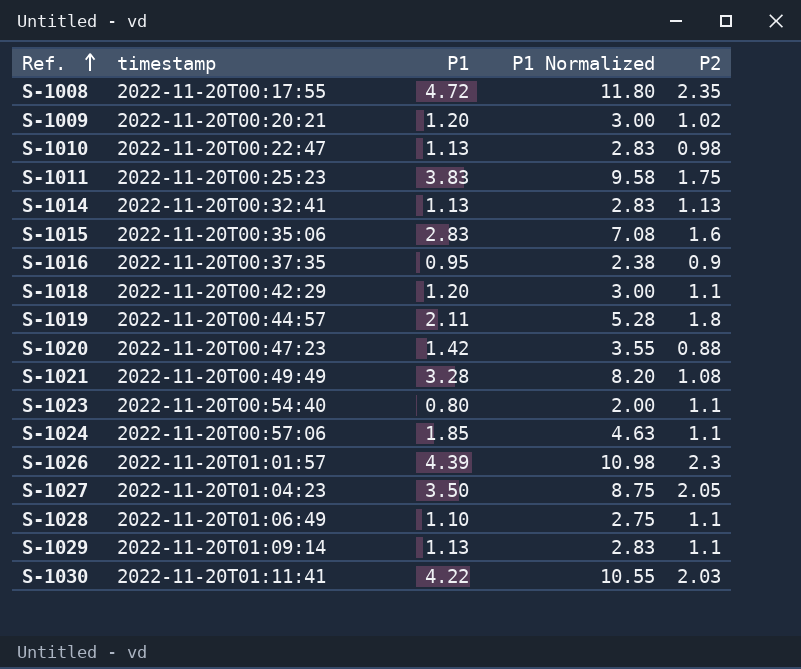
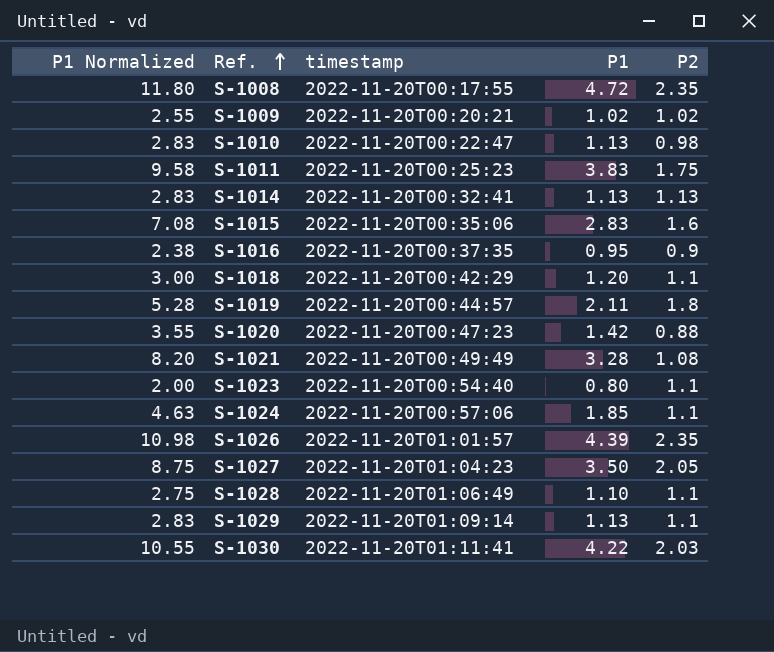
column P1 Normalized | position: 4 -> 1
S-1009 | P1 Normalized: 3.00 -> 2.55
S-1009 | P1: 1.20 -> 1.02
S-1026 | P2: 2.3 -> 2.35

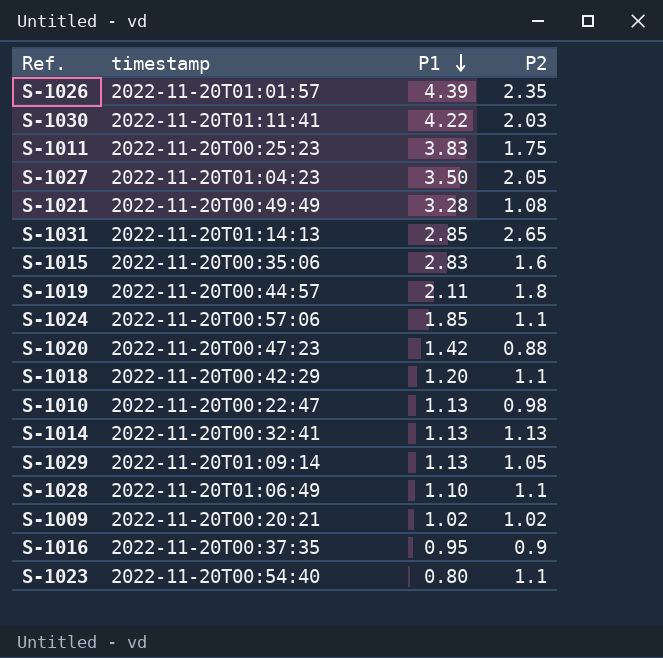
row order: Ref. ascending -> P1 descending
column P1 Normalized | formula: [P1] * 2.5 -> none
row S-1008: 11.80 | 2022-11-20T00:17:55 | 4.72 | 2.35 -> none
row S-1031: none -> 2022-11-20T01:14:13 | 2.85 | 2.65
S-1029 | P2: 1.1 -> 1.05

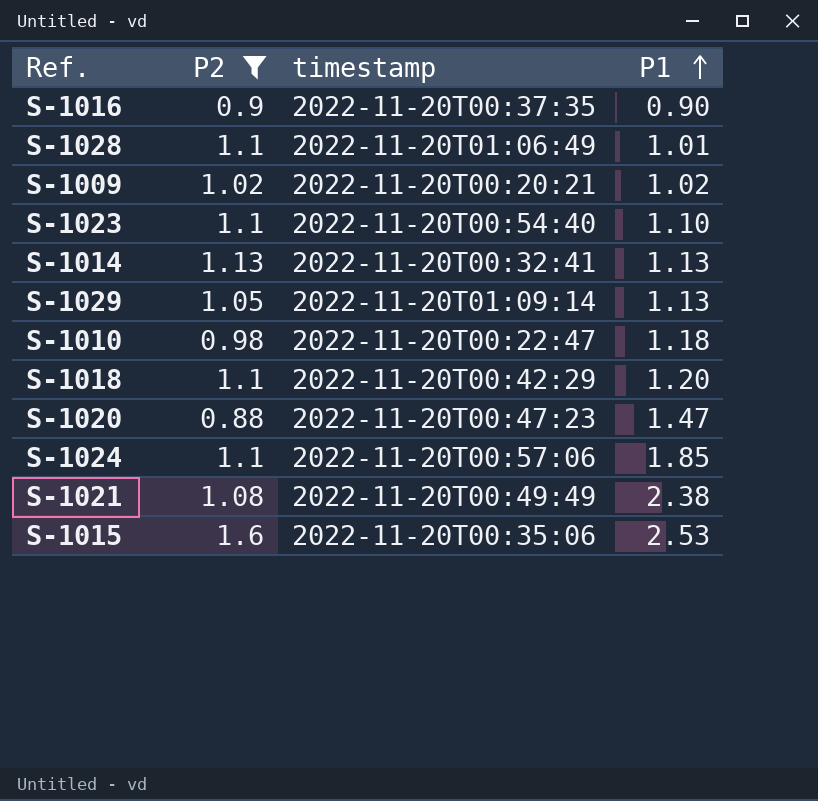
filter: none -> P2 <= 1.6
row order: P1 descending -> P1 ascending
column P2 | position: 4 -> 2
S-1016 | P1: 0.95 -> 0.90
S-1028 | P1: 1.10 -> 1.01
S-1023 | P1: 0.80 -> 1.10
S-1010 | P1: 1.13 -> 1.18
S-1020 | P1: 1.42 -> 1.47
S-1021 | P1: 3.28 -> 2.38
S-1015 | P1: 2.83 -> 2.53

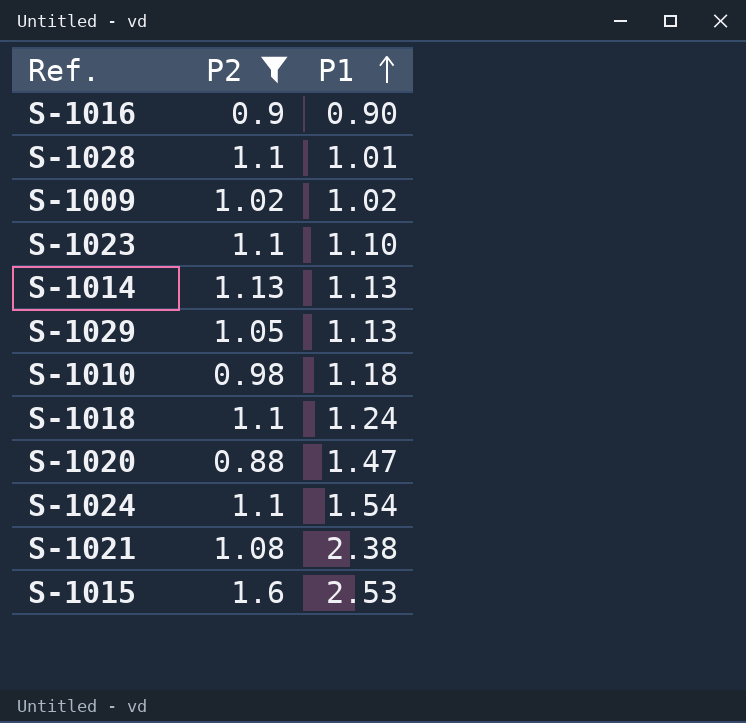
column timestamp | position: 3 -> none
S-1018 | P1: 1.20 -> 1.24
S-1024 | P1: 1.85 -> 1.54

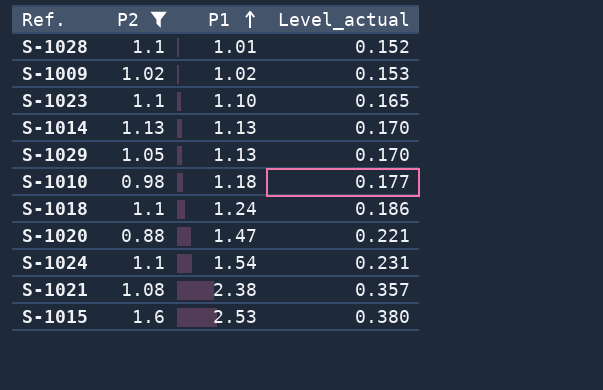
column Level_actual | formula: none -> [P1] * 0.15
row S-1016: 0.9 | 0.90 -> none

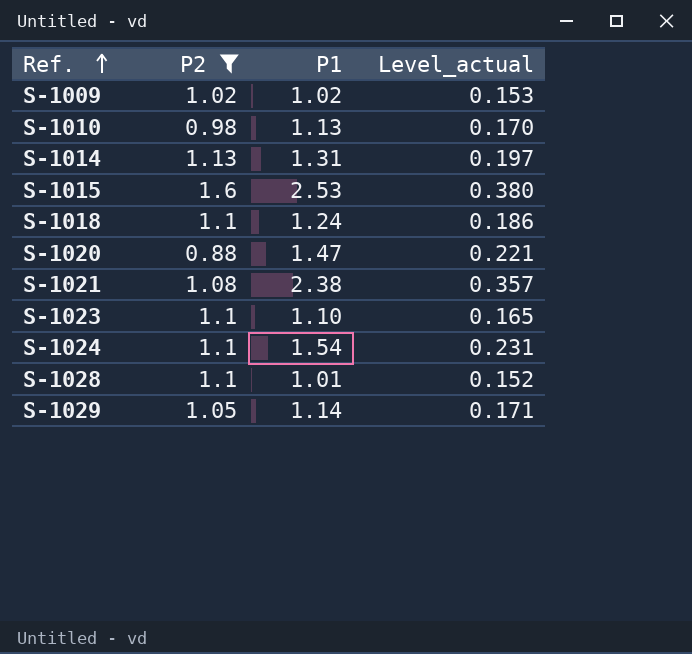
row order: P1 ascending -> Ref. ascending
S-1010 | P1: 1.18 -> 1.13
S-1010 | Level_actual: 0.177 -> 0.170
S-1014 | P1: 1.13 -> 1.31
S-1014 | Level_actual: 0.170 -> 0.197
S-1029 | P1: 1.13 -> 1.14
S-1029 | Level_actual: 0.170 -> 0.171

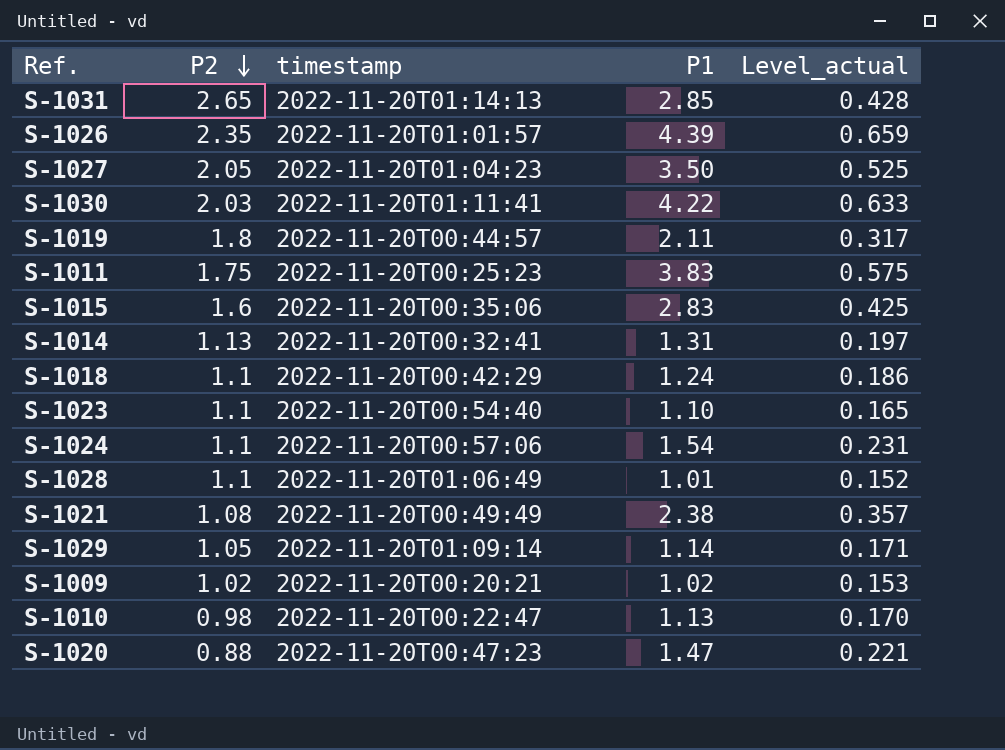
filter: P2 <= 1.6 -> none
row order: Ref. ascending -> P2 descending
column timestamp | position: none -> 3
S-1015 | P1: 2.53 -> 2.83
S-1015 | Level_actual: 0.380 -> 0.425

